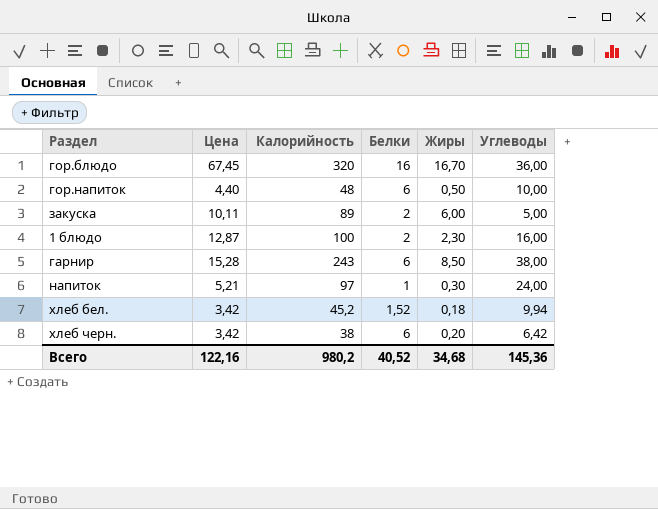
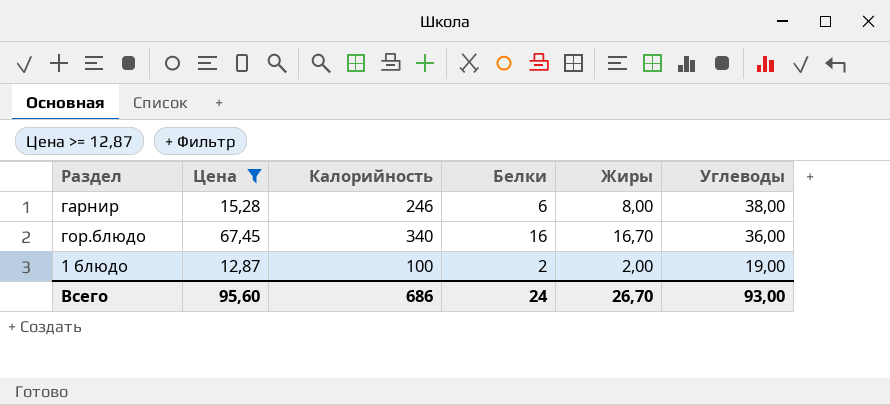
filter: none -> Цена >= 12,87
row order: none -> Углеводы descending
гарнир | Калорийность: 243 -> 246
гарнир | Жиры: 8,50 -> 8,00
гор.блюдо | Калорийность: 320 -> 340
1 блюдо | Жиры: 2,30 -> 2,00
1 блюдо | Углеводы: 16,00 -> 19,00
Всего | Цена: 122,16 -> 95,60
Всего | Калорийность: 980,2 -> 686
Всего | Белки: 40,52 -> 24
Всего | Жиры: 34,68 -> 26,70
Всего | Углеводы: 145,36 -> 93,00

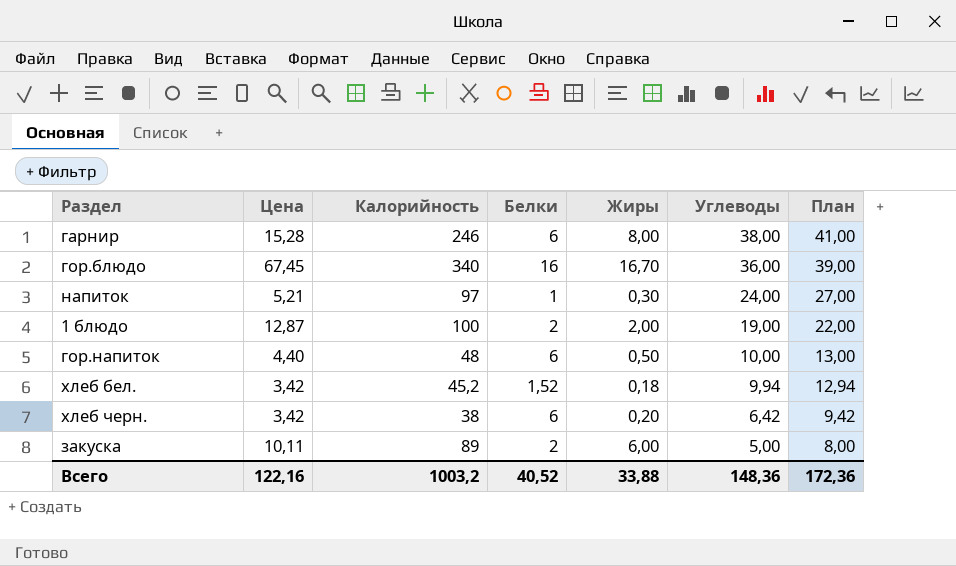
filter: Цена >= 12,87 -> none
column План | formula: none -> [Углеводы] + 3
Всего | Цена: 95,60 -> 122,16
Всего | Калорийность: 686 -> 1003,2
Всего | Белки: 24 -> 40,52
Всего | Жиры: 26,70 -> 33,88
Всего | Углеводы: 93,00 -> 148,36

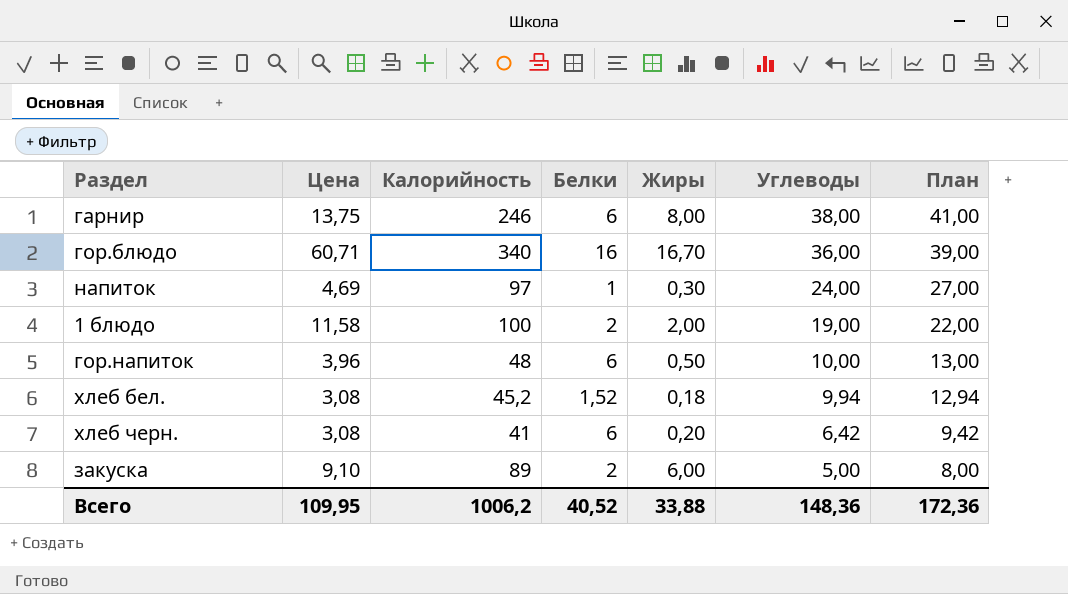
гарнир | Цена: 15,28 -> 13,75
гор.блюдо | Цена: 67,45 -> 60,71
напиток | Цена: 5,21 -> 4,69
1 блюдо | Цена: 12,87 -> 11,58
гор.напиток | Цена: 4,40 -> 3,96
хлеб бел. | Цена: 3,42 -> 3,08
хлеб черн. | Цена: 3,42 -> 3,08
хлеб черн. | Калорийность: 38 -> 41
закуска | Цена: 10,11 -> 9,10
Всего | Цена: 122,16 -> 109,95
Всего | Калорийность: 1003,2 -> 1006,2

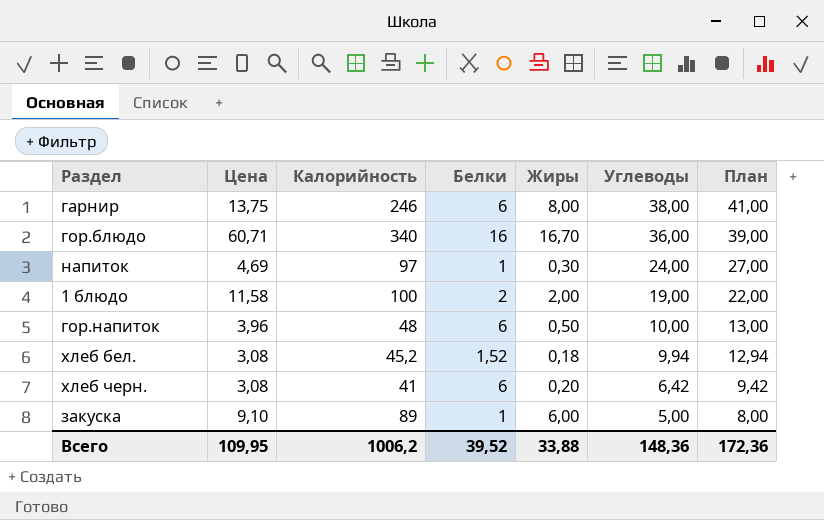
закуска | Белки: 2 -> 1
Всего | Белки: 40,52 -> 39,52

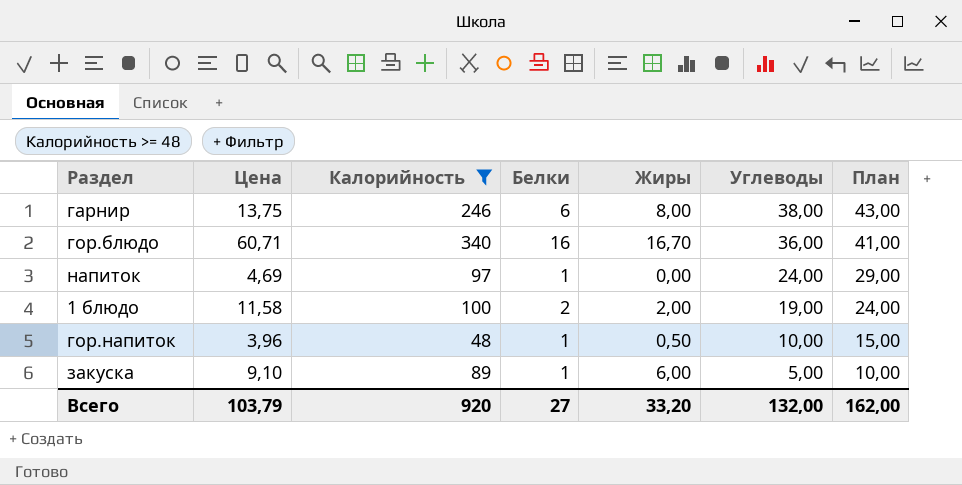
filter: none -> Калорийность >= 48
column План | formula: [Углеводы] + 3 -> [Углеводы] + 5
напиток | Жиры: 0,30 -> 0,00
гор.напиток | Белки: 6 -> 1
Всего | Цена: 109,95 -> 103,79
Всего | Калорийность: 1006,2 -> 920
Всего | Белки: 39,52 -> 27
Всего | Жиры: 33,88 -> 33,20
Всего | Углеводы: 148,36 -> 132,00
Всего | План: 172,36 -> 162,00

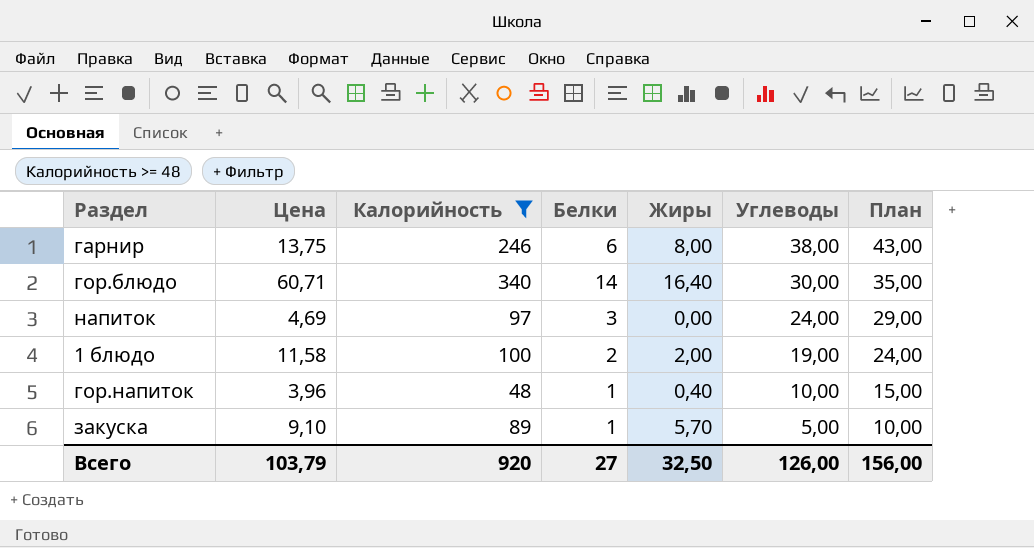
гор.блюдо | Белки: 16 -> 14
гор.блюдо | Жиры: 16,70 -> 16,40
гор.блюдо | Углеводы: 36,00 -> 30,00
гор.блюдо | План: 41,00 -> 35,00
напиток | Белки: 1 -> 3
гор.напиток | Жиры: 0,50 -> 0,40
закуска | Жиры: 6,00 -> 5,70
Всего | Жиры: 33,20 -> 32,50
Всего | Углеводы: 132,00 -> 126,00
Всего | План: 162,00 -> 156,00

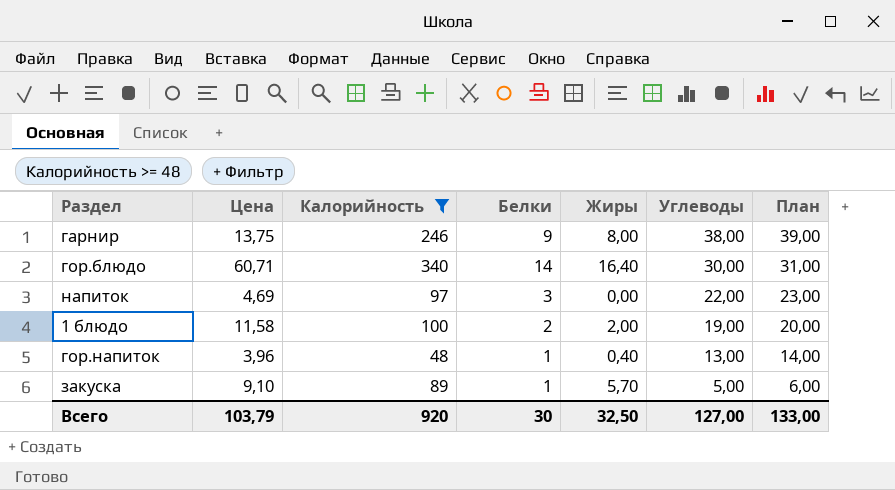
column План | formula: [Углеводы] + 5 -> [Углеводы] + 1
гарнир | Белки: 6 -> 9
напиток | Углеводы: 24,00 -> 22,00
гор.напиток | Углеводы: 10,00 -> 13,00
Всего | Белки: 27 -> 30
Всего | Углеводы: 126,00 -> 127,00
Всего | План: 156,00 -> 133,00

